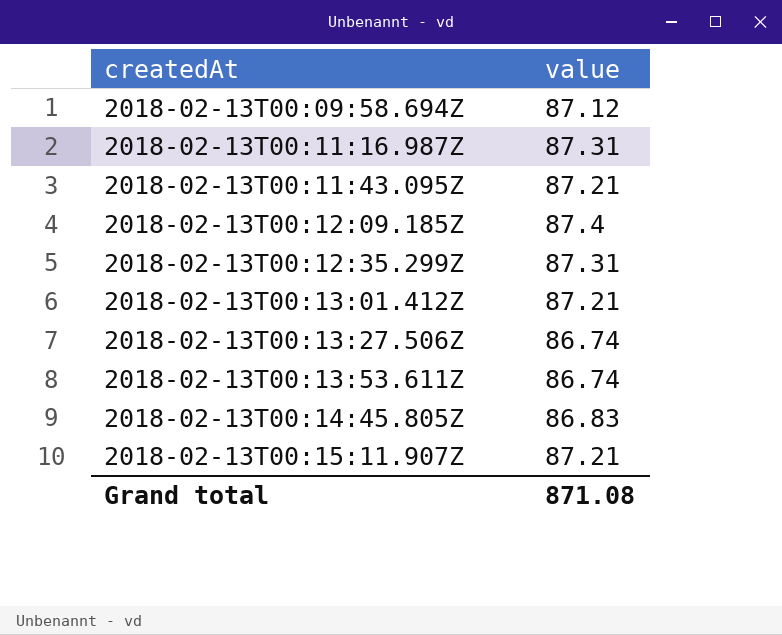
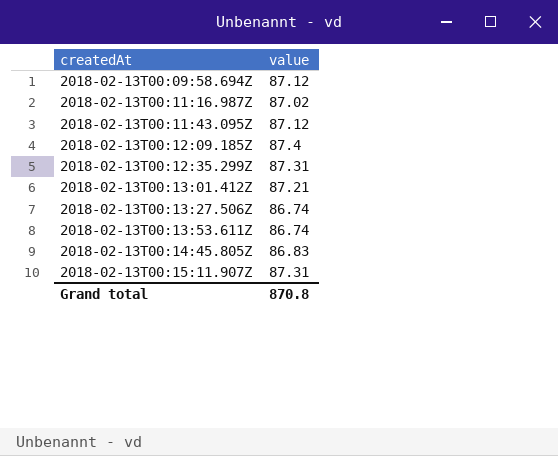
2018-02-13T00:11:16.987Z | value: 87.31 -> 87.02
2018-02-13T00:11:43.095Z | value: 87.21 -> 87.12
2018-02-13T00:15:11.907Z | value: 87.21 -> 87.31
Grand total | value: 871.08 -> 870.8

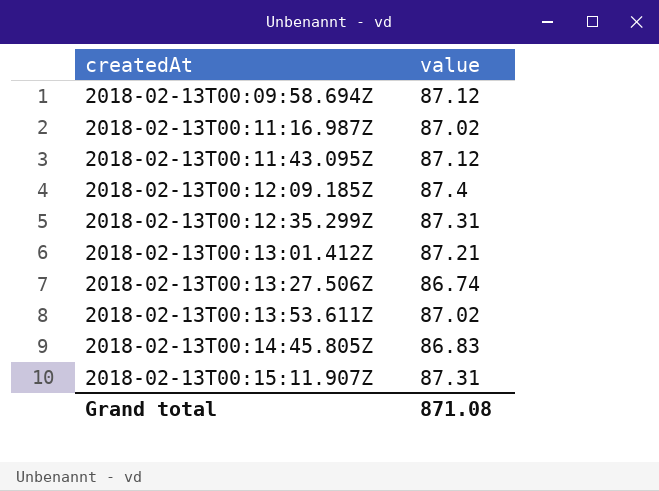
2018-02-13T00:13:53.611Z | value: 86.74 -> 87.02
Grand total | value: 870.8 -> 871.08

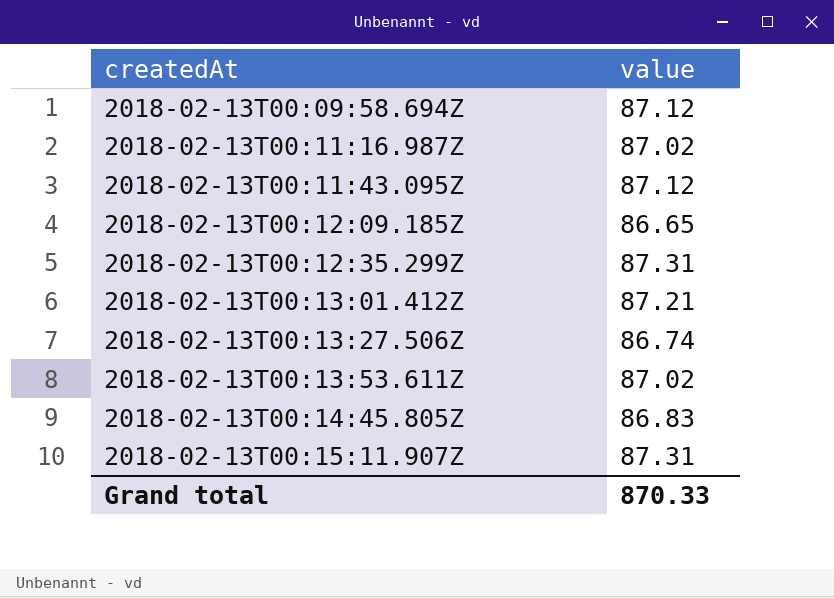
2018-02-13T00:12:09.185Z | value: 87.4 -> 86.65
Grand total | value: 871.08 -> 870.33

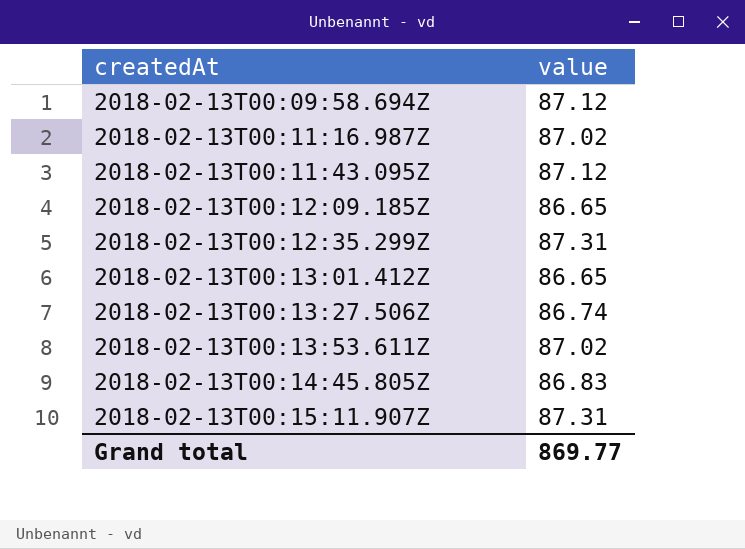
2018-02-13T00:13:01.412Z | value: 87.21 -> 86.65
Grand total | value: 870.33 -> 869.77

